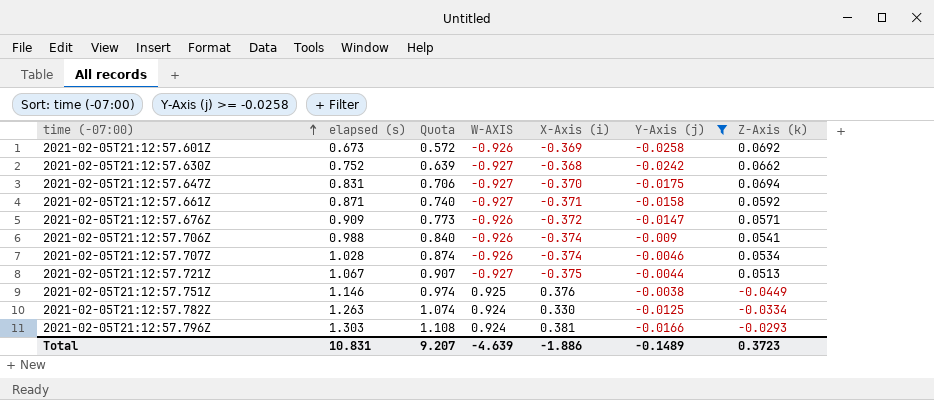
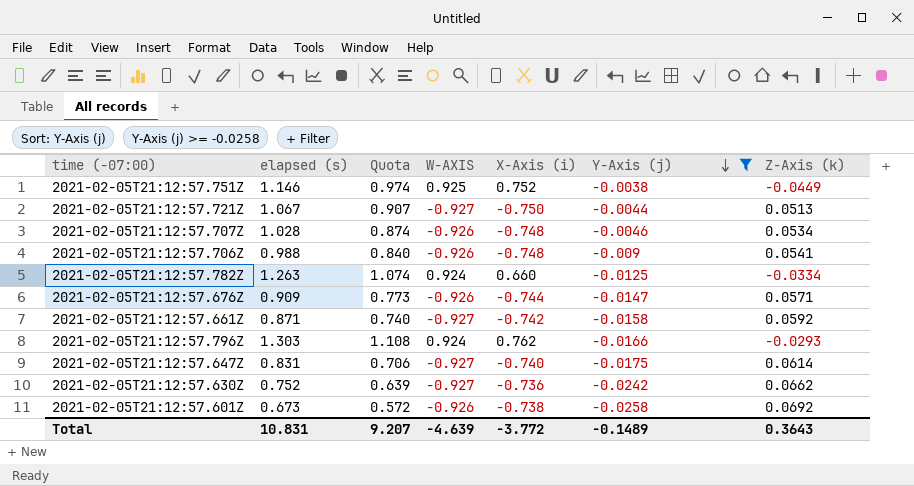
row order: time (-07:00) ascending -> Y-Axis (j) descending
2021-02-05T21:12:57.751Z | X-Axis (i): 0.376 -> 0.752
2021-02-05T21:12:57.721Z | X-Axis (i): -0.375 -> -0.750
2021-02-05T21:12:57.707Z | X-Axis (i): -0.374 -> -0.748
2021-02-05T21:12:57.706Z | X-Axis (i): -0.374 -> -0.748
2021-02-05T21:12:57.782Z | X-Axis (i): 0.330 -> 0.660
2021-02-05T21:12:57.676Z | X-Axis (i): -0.372 -> -0.744
2021-02-05T21:12:57.661Z | X-Axis (i): -0.371 -> -0.742
2021-02-05T21:12:57.796Z | X-Axis (i): 0.381 -> 0.762
2021-02-05T21:12:57.647Z | X-Axis (i): -0.370 -> -0.740
2021-02-05T21:12:57.647Z | Z-Axis (k): 0.0694 -> 0.0614
2021-02-05T21:12:57.630Z | X-Axis (i): -0.368 -> -0.736
2021-02-05T21:12:57.601Z | X-Axis (i): -0.369 -> -0.738
Total | X-Axis (i): -1.886 -> -3.772
Total | Z-Axis (k): 0.3723 -> 0.3643

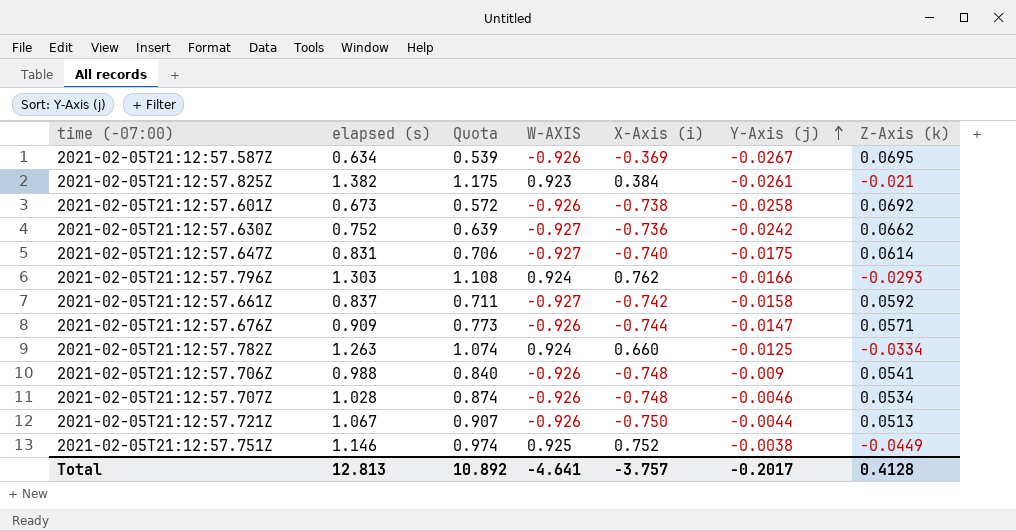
filter: Y-Axis (j) >= -0.0258 -> none
row order: Y-Axis (j) descending -> Y-Axis (j) ascending
2021-02-05T21:12:57.661Z | elapsed (s): 0.871 -> 0.837
2021-02-05T21:12:57.661Z | Quota: 0.740 -> 0.711
2021-02-05T21:12:57.721Z | W-AXIS: -0.927 -> -0.926
Total | elapsed (s): 10.831 -> 12.813
Total | Quota: 9.207 -> 10.892
Total | W-AXIS: -4.639 -> -4.641
Total | X-Axis (i): -3.772 -> -3.757
Total | Y-Axis (j): -0.1489 -> -0.2017
Total | Z-Axis (k): 0.3643 -> 0.4128

